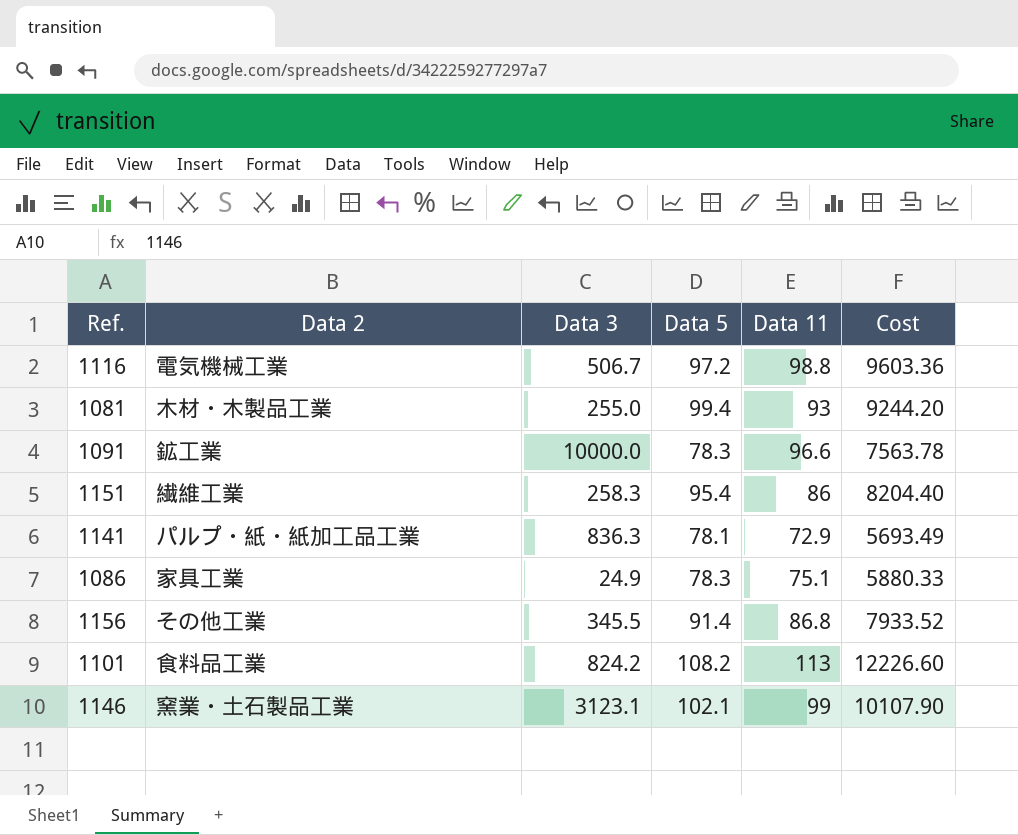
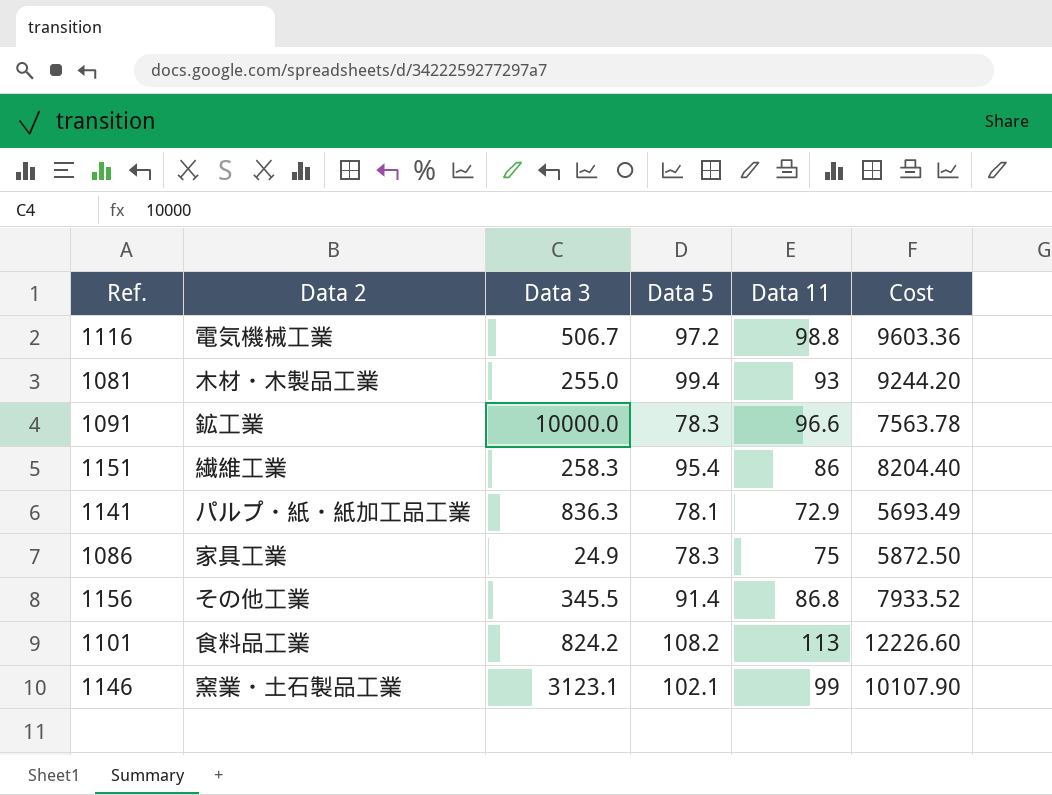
1086 | Data 11: 75.1 -> 75
1086 | Cost: 5880.33 -> 5872.50

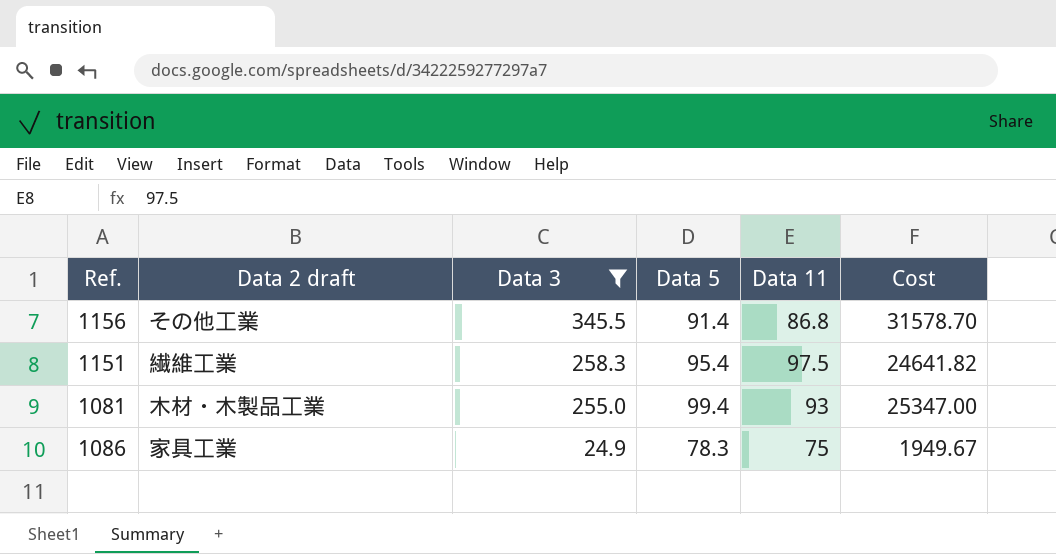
filter: none -> Data 3 <= 345.5
row order: none -> Data 3 descending
column name: Data 2 -> Data 2 draft
column Cost | formula: [Data 5] * [Data 11] -> [Data 3] * [Data 5]
1151 | Data 11: 86 -> 97.5

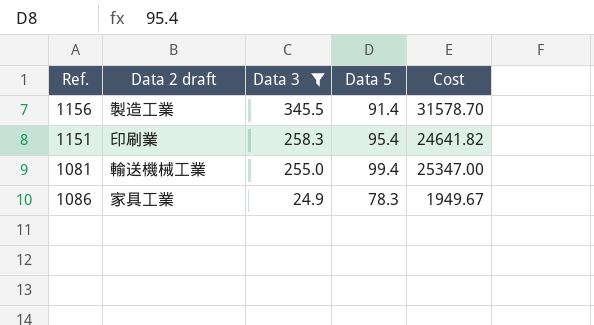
column Data 11 | position: 5 -> none
1156 | Data 2 draft: その他工業 -> 製造工業
1151 | Data 2 draft: 繊維工業 -> 印刷業
1081 | Data 2 draft: 木材・木製品工業 -> 輸送機械工業

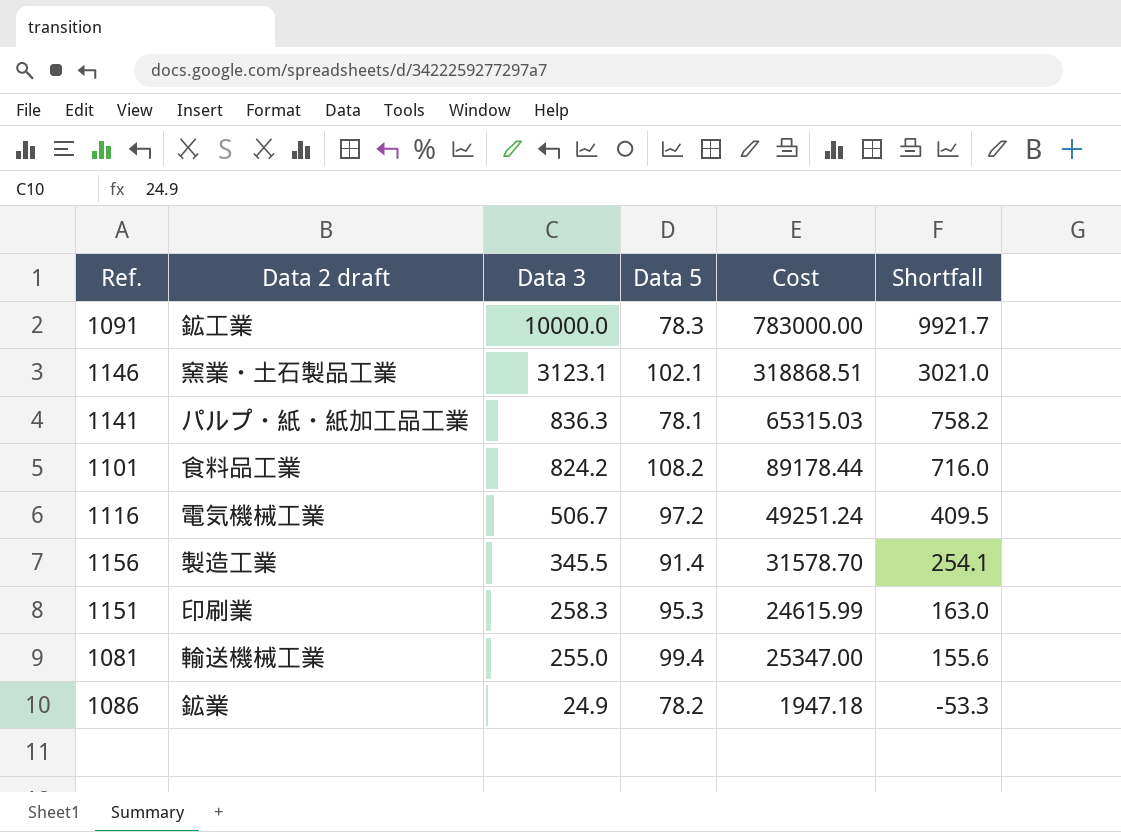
filter: Data 3 <= 345.5 -> none
column Shortfall | formula: none -> [Data 3] - [Data 5]
1151 | Data 5: 95.4 -> 95.3
1151 | Cost: 24641.82 -> 24615.99
1086 | Data 2 draft: 家具工業 -> 鉱業
1086 | Data 5: 78.3 -> 78.2
1086 | Cost: 1949.67 -> 1947.18

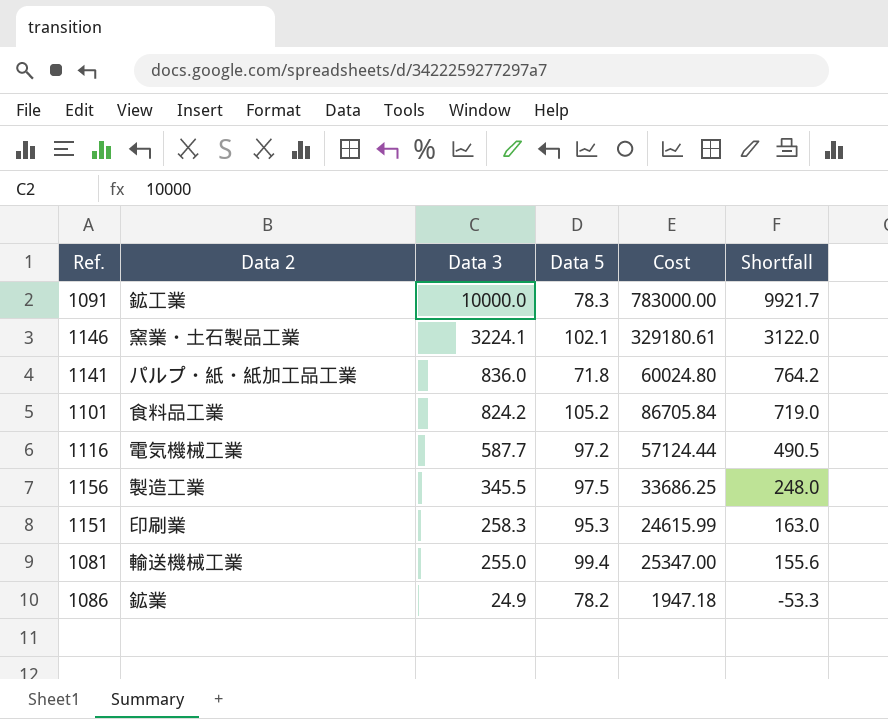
column name: Data 2 draft -> Data 2
1146 | Data 3: 3123.1 -> 3224.1
1146 | Cost: 318868.51 -> 329180.61
1146 | Shortfall: 3021.0 -> 3122.0
1141 | Data 3: 836.3 -> 836.0
1141 | Data 5: 78.1 -> 71.8
1141 | Cost: 65315.03 -> 60024.80
1141 | Shortfall: 758.2 -> 764.2
1101 | Data 5: 108.2 -> 105.2
1101 | Cost: 89178.44 -> 86705.84
1101 | Shortfall: 716.0 -> 719.0
1116 | Data 3: 506.7 -> 587.7
1116 | Cost: 49251.24 -> 57124.44
1116 | Shortfall: 409.5 -> 490.5
1156 | Data 5: 91.4 -> 97.5
1156 | Cost: 31578.70 -> 33686.25
1156 | Shortfall: 254.1 -> 248.0

